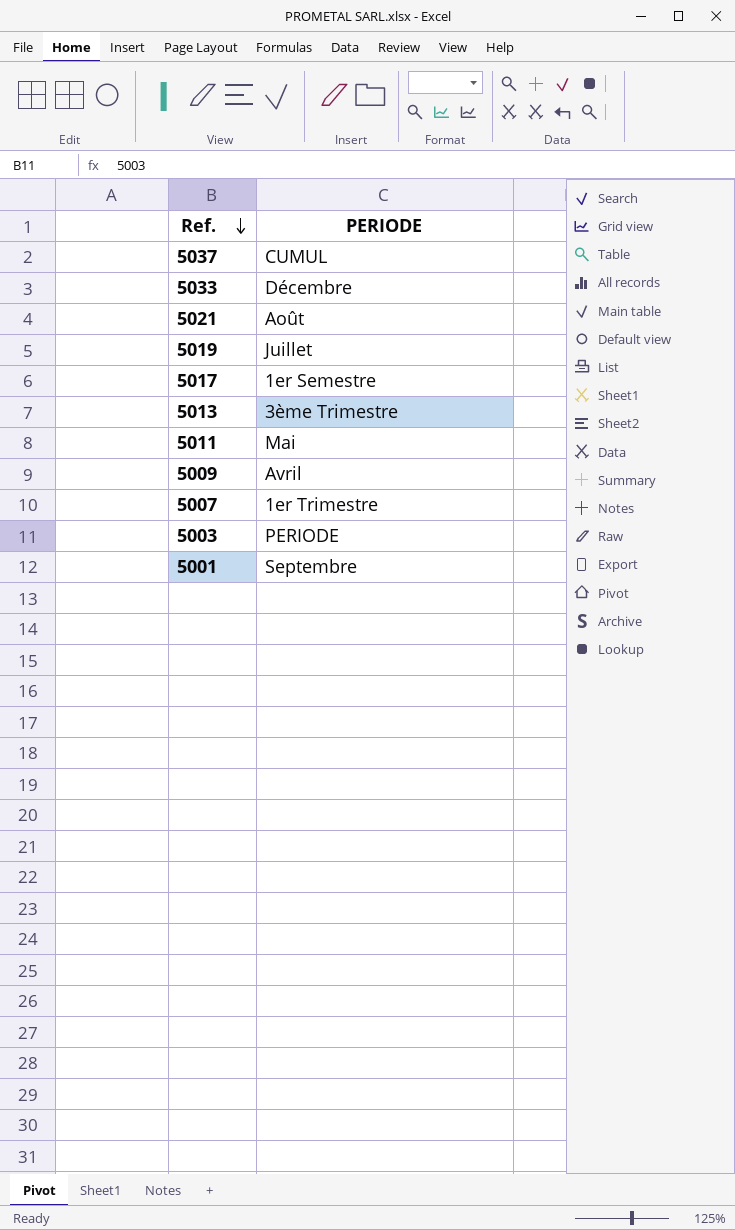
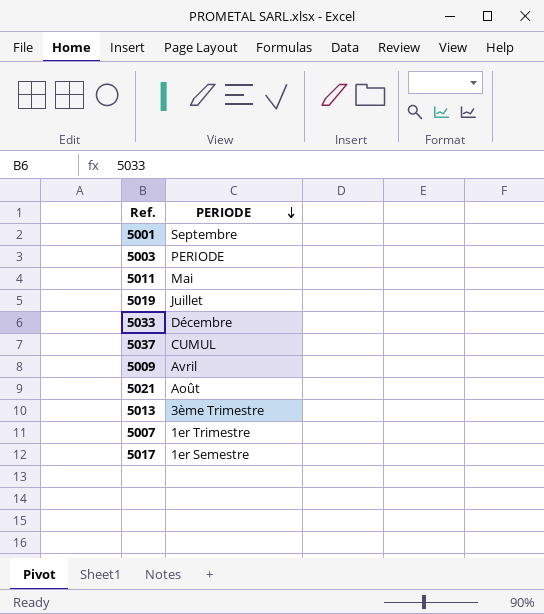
row order: Ref. descending -> PERIODE descending

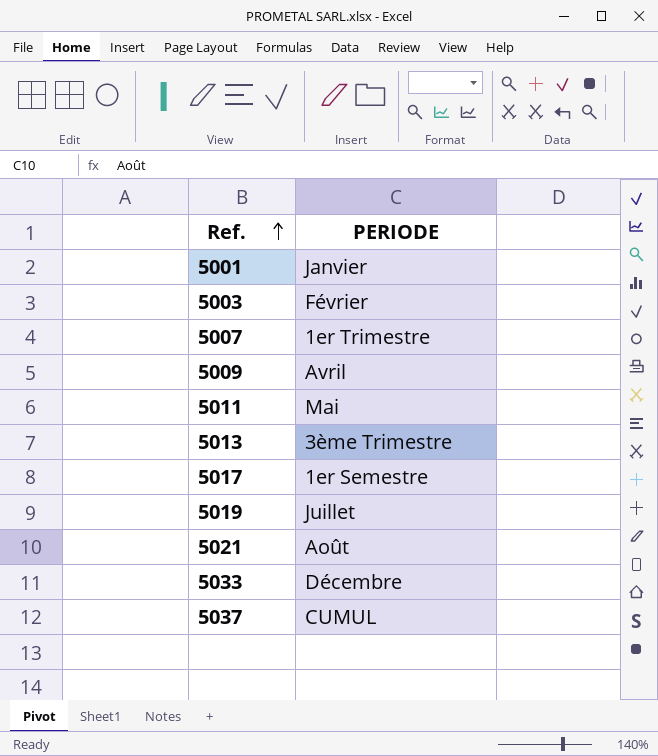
row order: PERIODE descending -> Ref. ascending
5001 | PERIODE: Septembre -> Janvier
5003 | PERIODE: PERIODE -> Février

